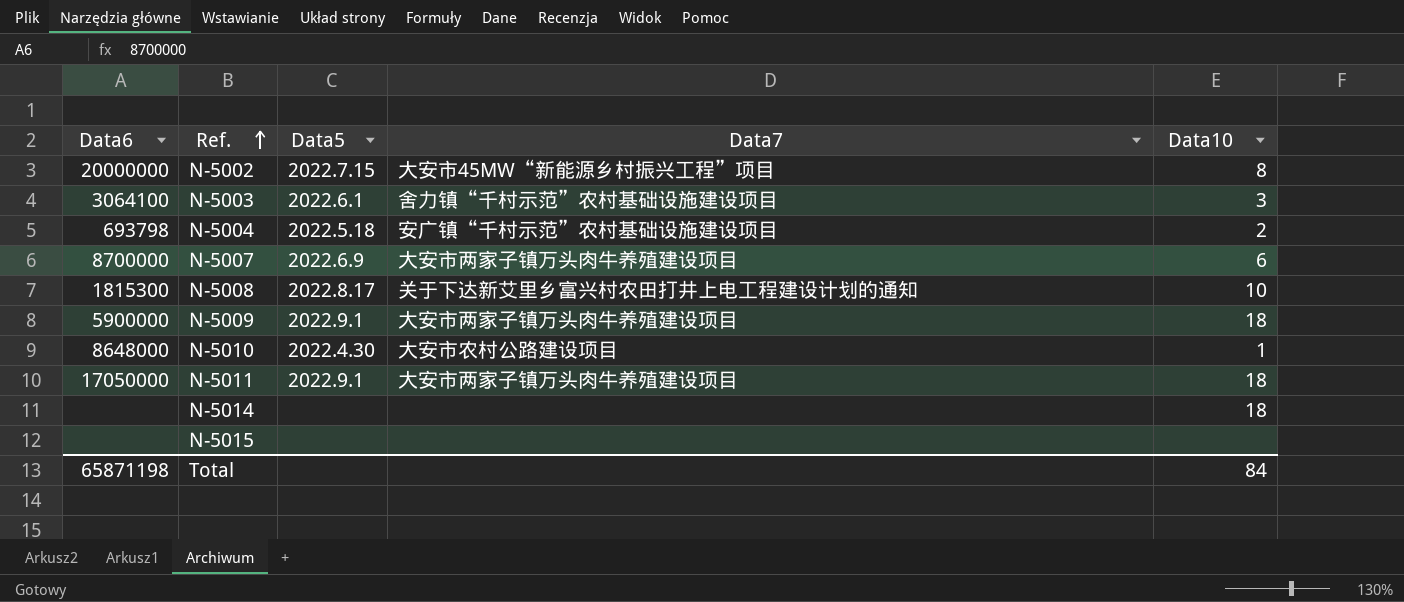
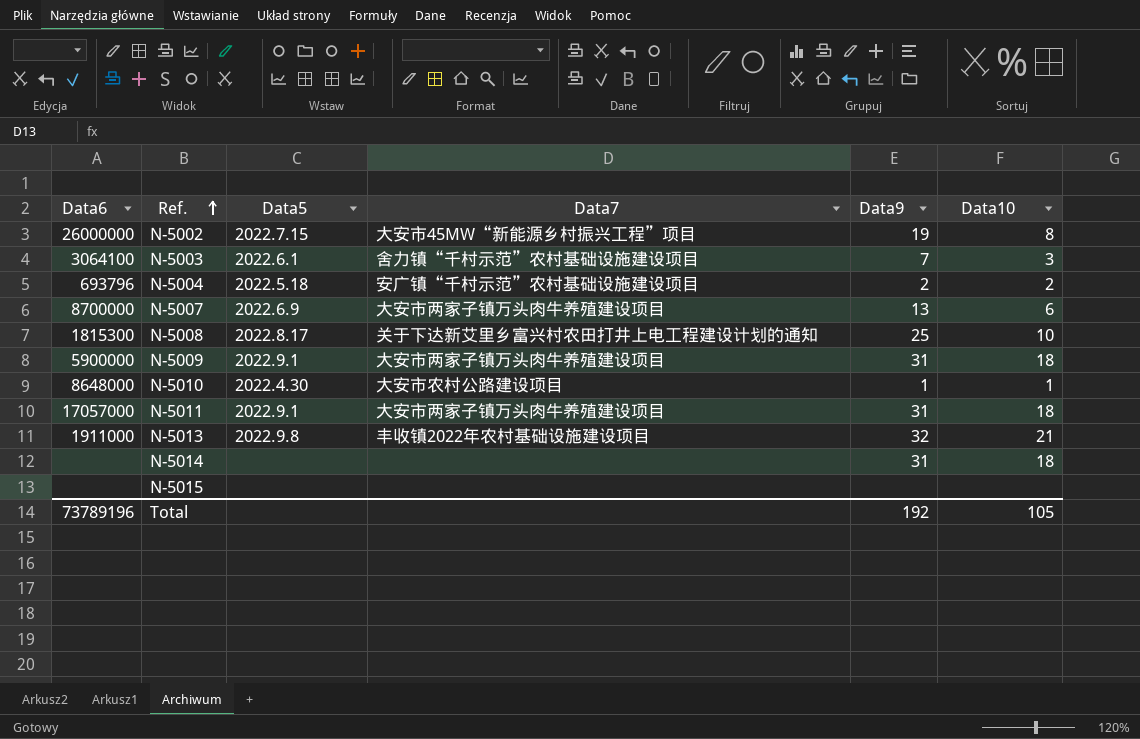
column Data9 | position: none -> 5
N-5002 | Data6: 20000000 -> 26000000
N-5004 | Data6: 693798 -> 693796
N-5011 | Data6: 17050000 -> 17057000
row N-5013: none -> 1911000 | 2022.9.8 | 丰收镇2022年农村基础设施建设项目 | 32 | 21
Total | Data6: 65871198 -> 73789196
Total | Data10: 84 -> 105

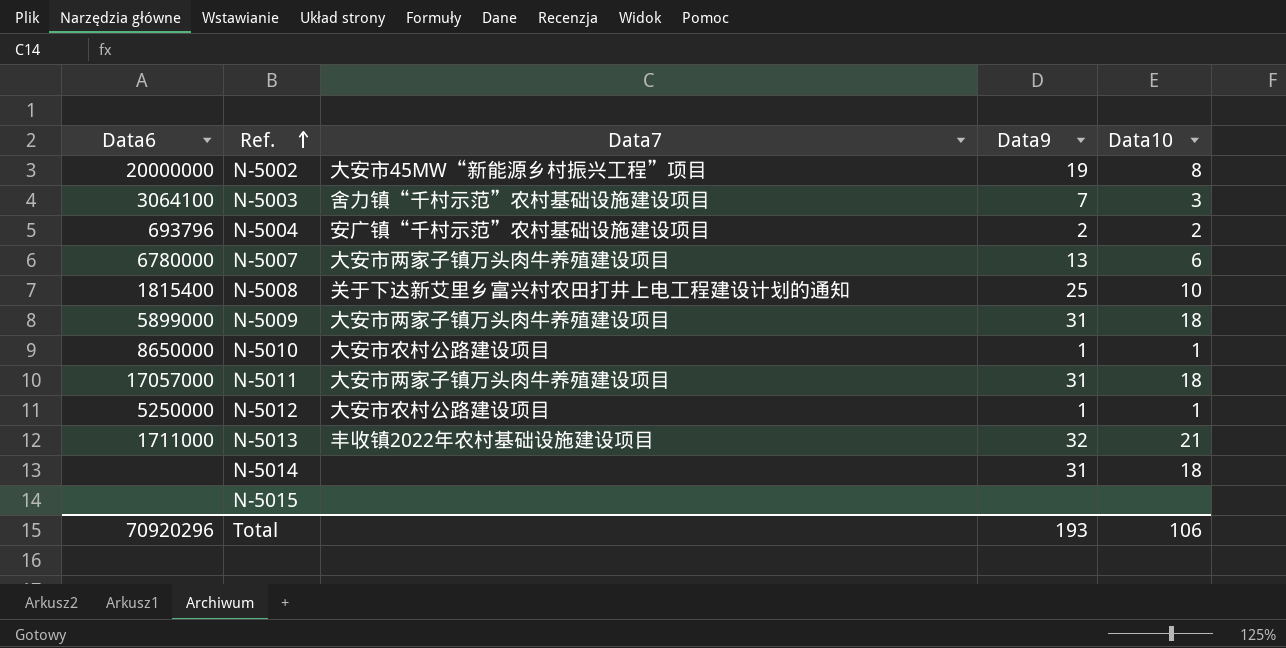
column Data5 | position: 3 -> none
N-5002 | Data6: 26000000 -> 20000000
N-5007 | Data6: 8700000 -> 6780000
N-5008 | Data6: 1815300 -> 1815400
N-5009 | Data6: 5900000 -> 5899000
N-5010 | Data6: 8648000 -> 8650000
row N-5012: none -> 5250000 | 大安市农村公路建设项目 | 1 | 1
N-5013 | Data6: 1911000 -> 1711000
Total | Data6: 73789196 -> 70920296
Total | Data9: 192 -> 193
Total | Data10: 105 -> 106

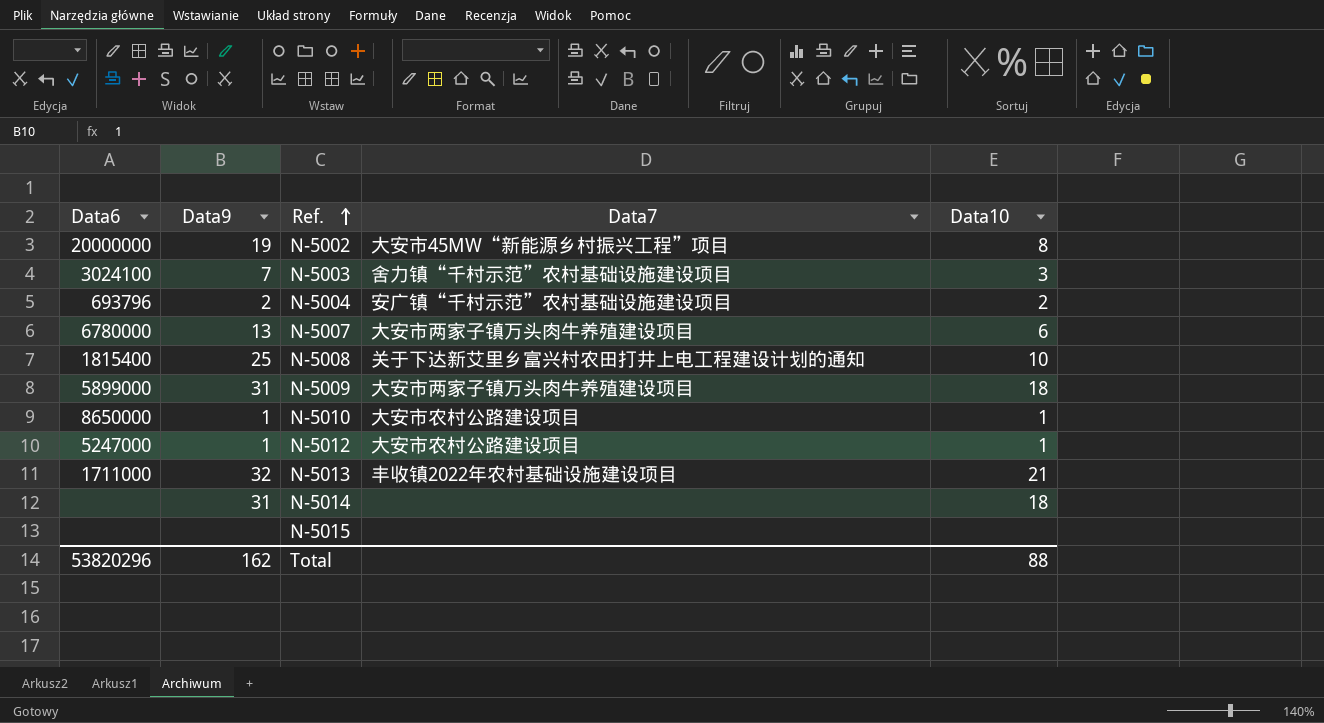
column Data9 | position: 4 -> 2
row N-5011: 17057000 | 大安市两家子镇万头肉牛养殖建设项目 | 31 | 18 -> none
N-5003 | Data6: 3064100 -> 3024100
N-5012 | Data6: 5250000 -> 5247000
Total | Data6: 70920296 -> 53820296
Total | Data9: 193 -> 162
Total | Data10: 106 -> 88

